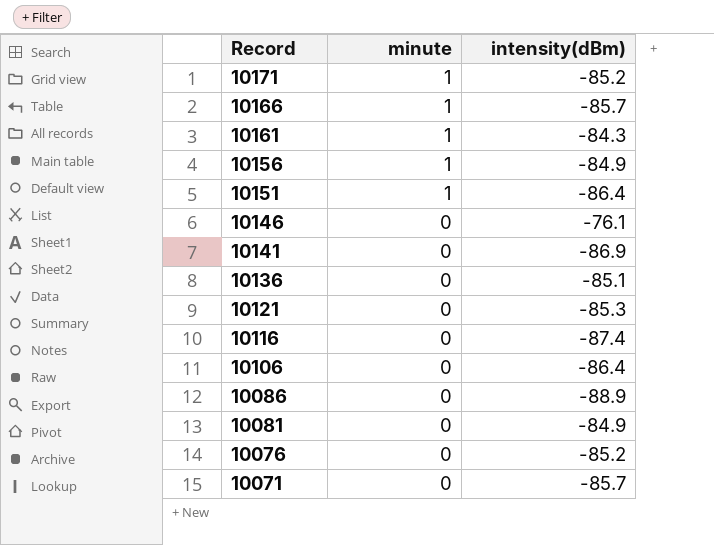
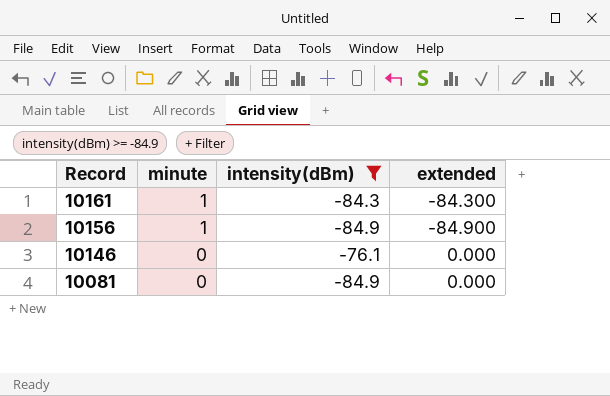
filter: none -> intensity(dBm) >= -84.9
column extended | formula: none -> [minute] * [intensity(dBm)]

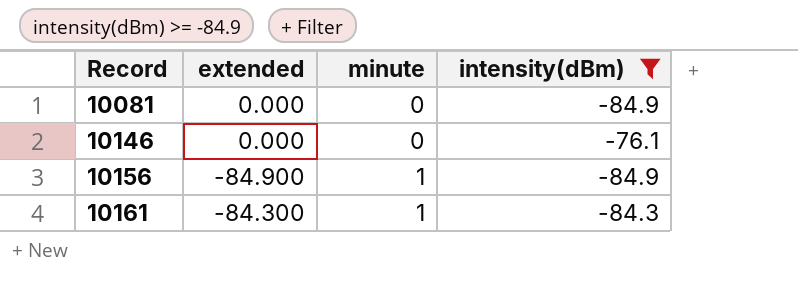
row order: Record descending -> Record ascending
column extended | position: 4 -> 2

